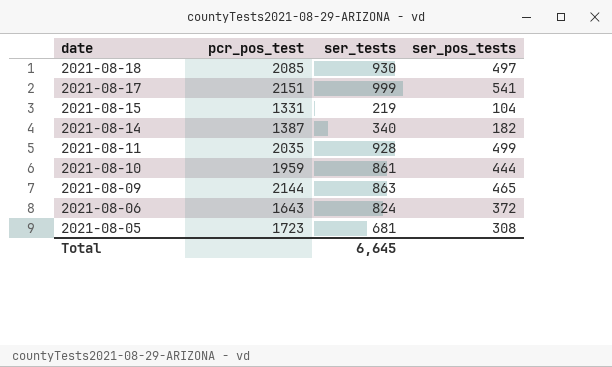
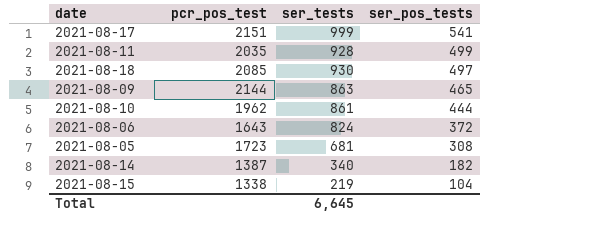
row order: date descending -> ser_pos_tests descending
2021-08-10 | pcr_pos_test: 1959 -> 1962
2021-08-15 | pcr_pos_test: 1331 -> 1338

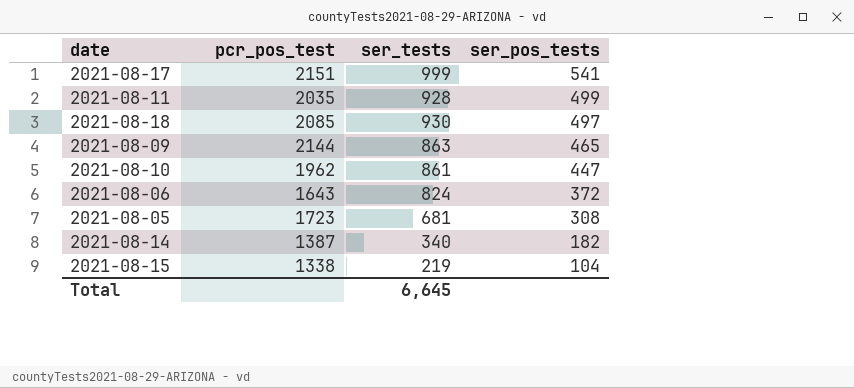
2021-08-10 | ser_pos_tests: 444 -> 447

